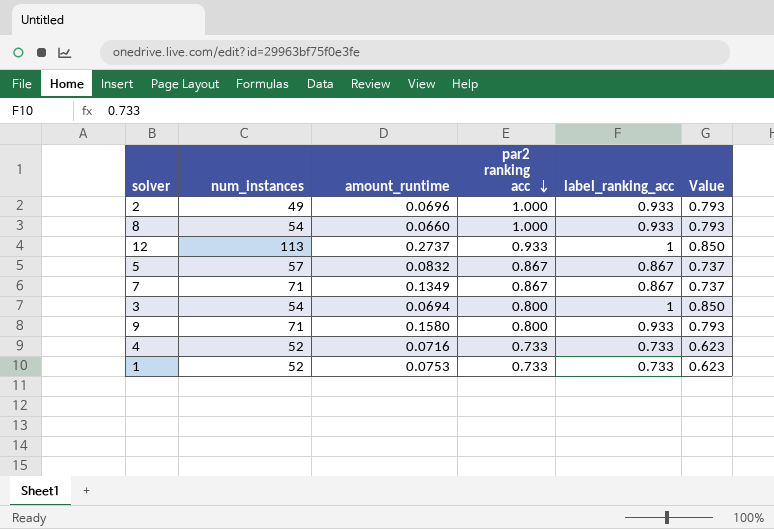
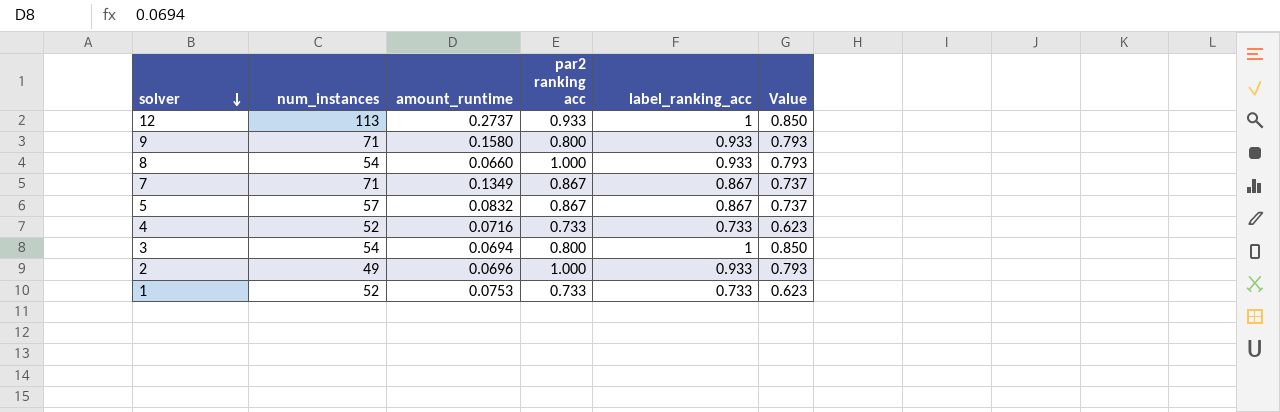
row order: par2 ranking acc descending -> solver descending

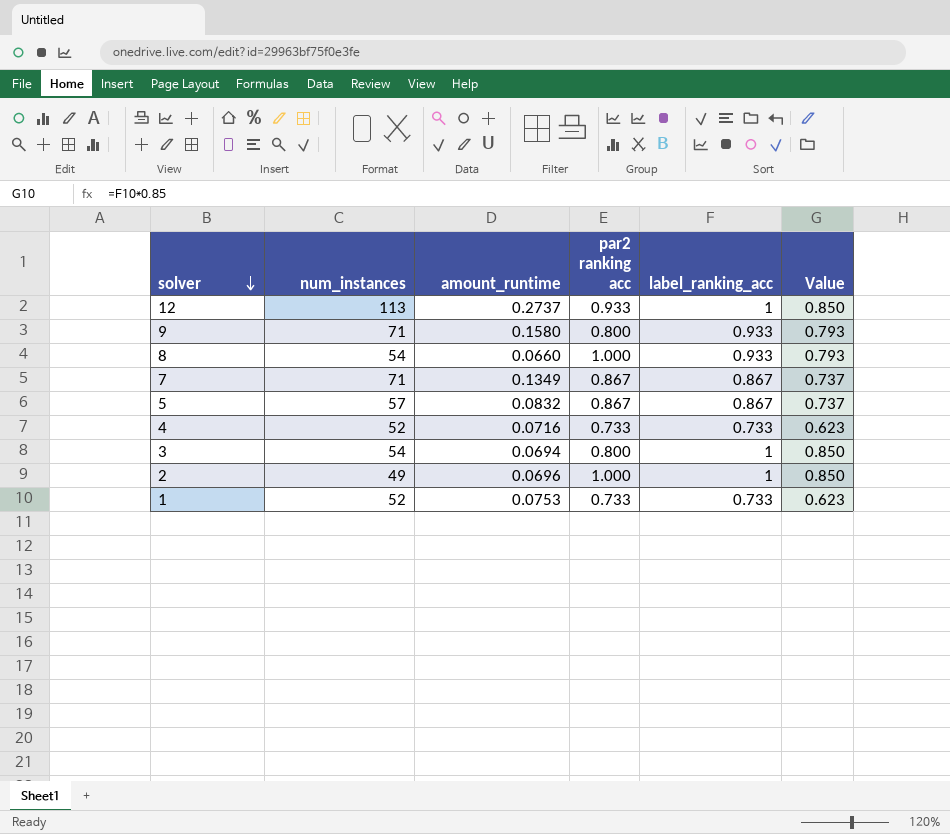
2 | label_ranking_acc: 0.933 -> 1
2 | Value: 0.793 -> 0.850

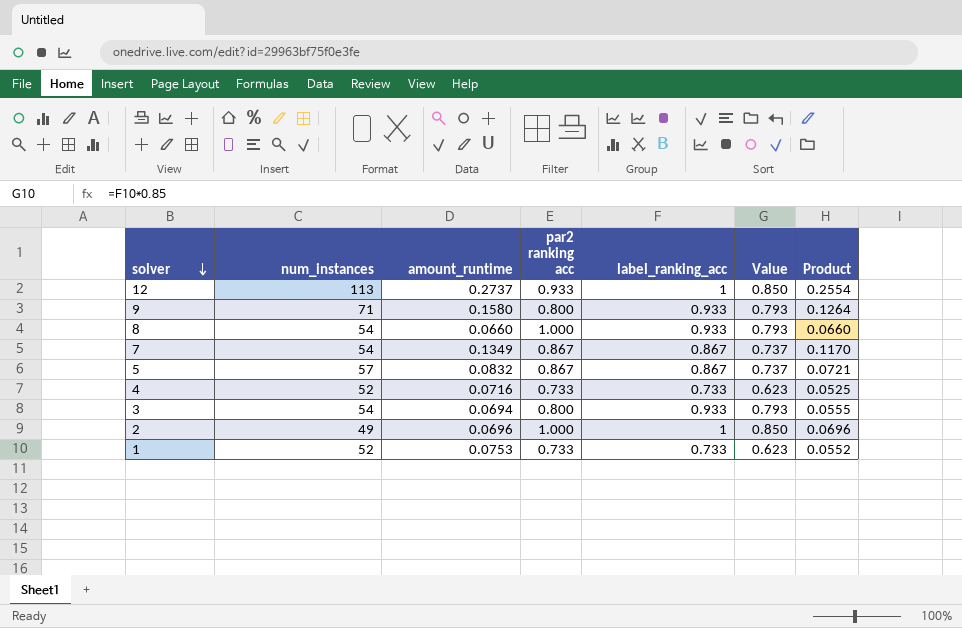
column Product | formula: none -> [amount_runtime] * [par2 ranking acc]
7 | num_instances: 71 -> 54
3 | label_ranking_acc: 1 -> 0.933
3 | Value: 0.850 -> 0.793

